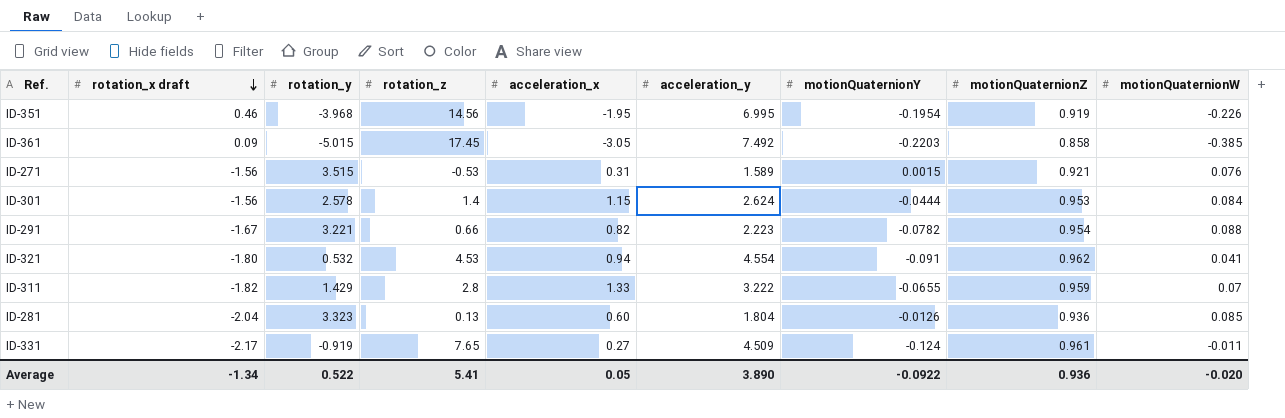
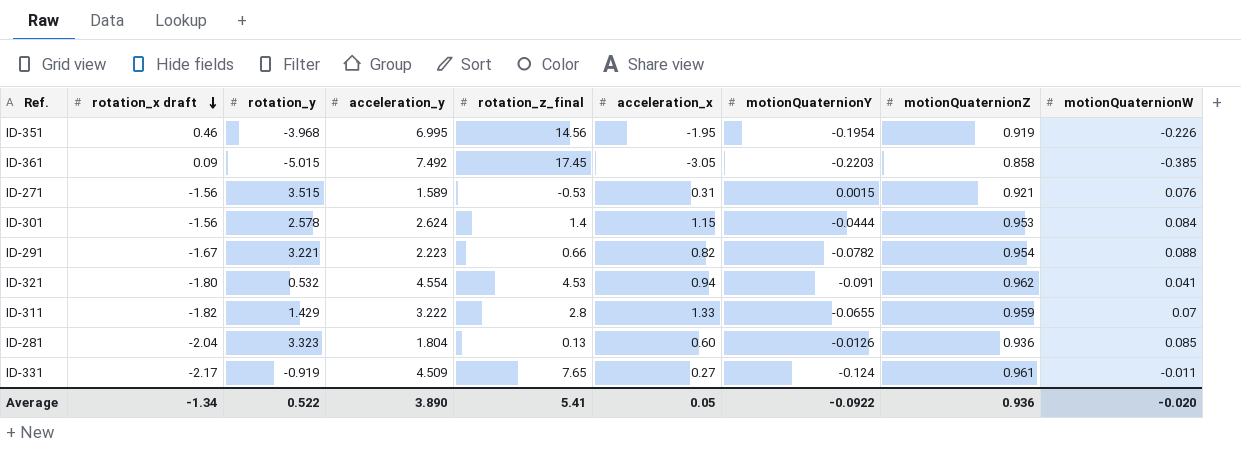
column acceleration_y | position: 6 -> 4
column name: rotation_z -> rotation_z_final

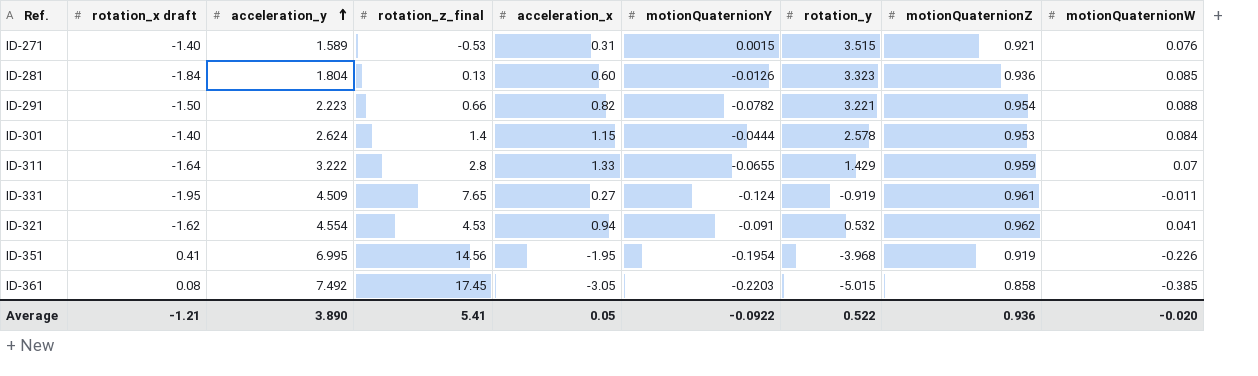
row order: rotation_x draft descending -> acceleration_y ascending
column rotation_y | position: 3 -> 7
ID-271 | rotation_x draft: -1.56 -> -1.40
ID-281 | rotation_x draft: -2.04 -> -1.84
ID-291 | rotation_x draft: -1.67 -> -1.50
ID-301 | rotation_x draft: -1.56 -> -1.40
ID-311 | rotation_x draft: -1.82 -> -1.64
ID-331 | rotation_x draft: -2.17 -> -1.95
ID-321 | rotation_x draft: -1.80 -> -1.62
ID-351 | rotation_x draft: 0.46 -> 0.41
ID-361 | rotation_x draft: 0.09 -> 0.08
Average | rotation_x draft: -1.34 -> -1.21

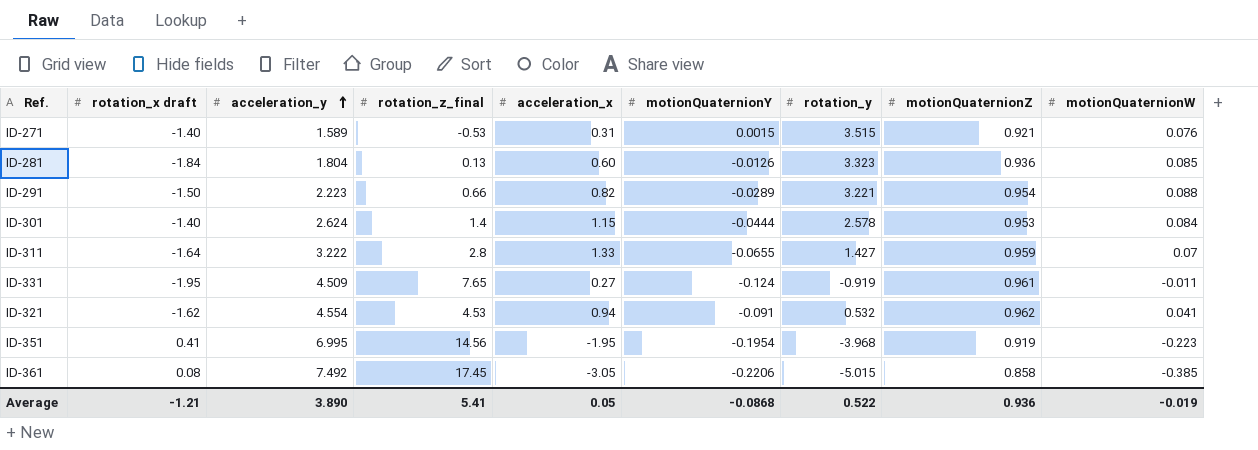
ID-291 | motionQuaternionY: -0.0782 -> -0.0289
ID-311 | rotation_y: 1.429 -> 1.427
ID-351 | motionQuaternionW: -0.226 -> -0.223
ID-361 | motionQuaternionY: -0.2203 -> -0.2206
Average | motionQuaternionY: -0.0922 -> -0.0868
Average | motionQuaternionW: -0.020 -> -0.019

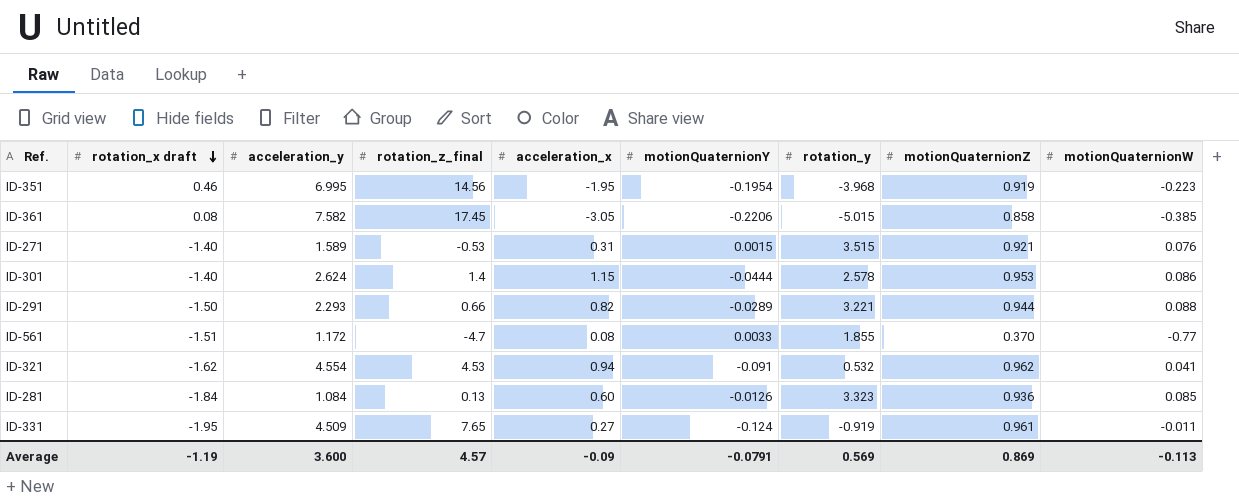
row order: acceleration_y ascending -> rotation_x draft descending
row ID-311: -1.64 | 3.222 | 2.8 | 1.33 | -0.0655 | 1.427 | 0.959 | 0.07 -> none
ID-351 | rotation_x draft: 0.41 -> 0.46
ID-361 | acceleration_y: 7.492 -> 7.582
ID-301 | motionQuaternionW: 0.084 -> 0.086
ID-291 | acceleration_y: 2.223 -> 2.293
ID-291 | motionQuaternionZ: 0.954 -> 0.944
row ID-561: none -> -1.51 | 1.172 | -4.7 | 0.08 | 0.0033 | 1.855 | 0.370 | -0.77
ID-281 | acceleration_y: 1.804 -> 1.084
Average | rotation_x draft: -1.21 -> -1.19
Average | acceleration_y: 3.890 -> 3.600
Average | rotation_z_final: 5.41 -> 4.57
Average | acceleration_x: 0.05 -> -0.09
Average | motionQuaternionY: -0.0868 -> -0.0791
Average | rotation_y: 0.522 -> 0.569
Average | motionQuaternionZ: 0.936 -> 0.869
Average | motionQuaternionW: -0.019 -> -0.113

